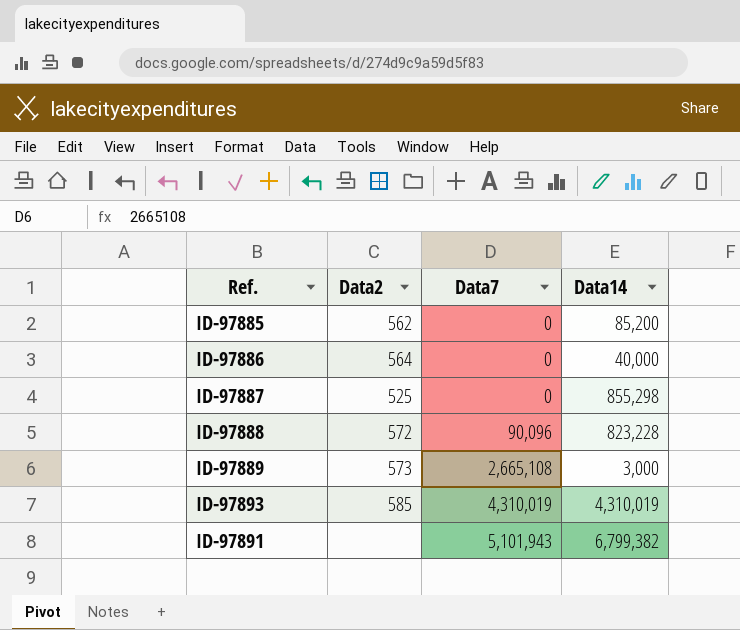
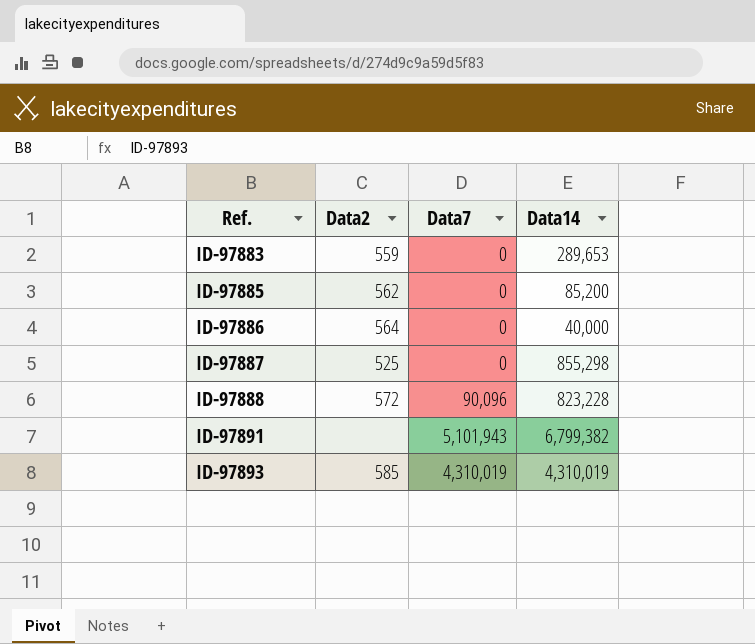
row order: Data7 ascending -> Ref. ascending
row ID-97889: 573 | 2,665,108 | 3,000 -> none
row ID-97883: none -> 559 | 0 | 289,653

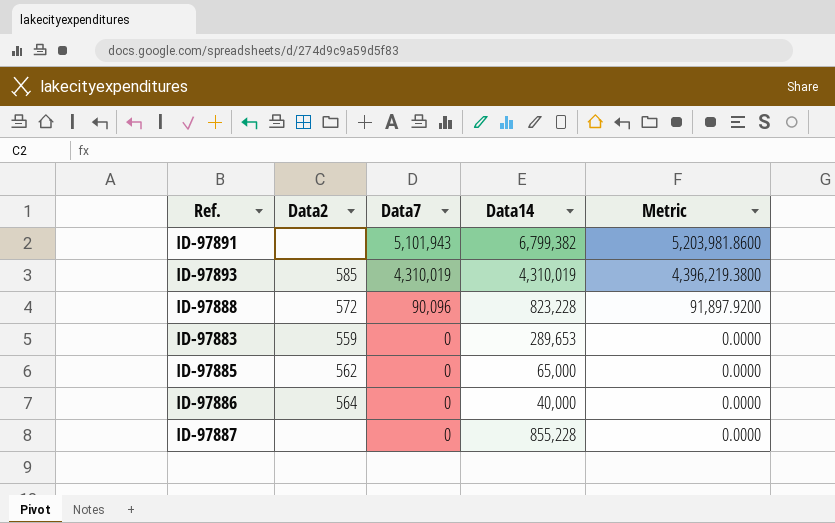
row order: Ref. ascending -> Data7 descending
column Metric | formula: none -> [Data7] * 1.02
ID-97885 | Data14: 85,200 -> 65,000
ID-97887 | Data2: 525 -> none
ID-97887 | Data14: 855,298 -> 855,228

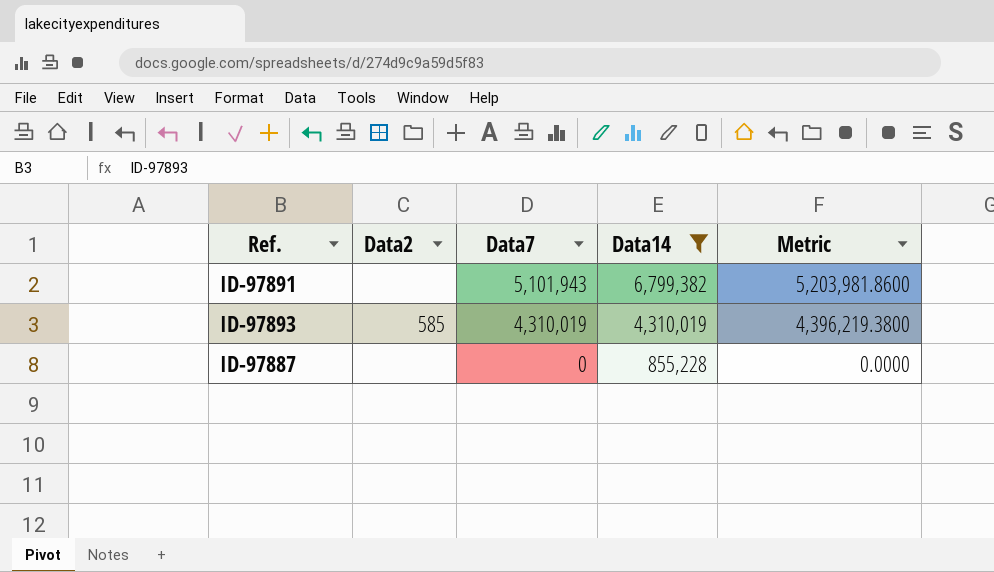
filter: none -> Data14 >= 855,228

